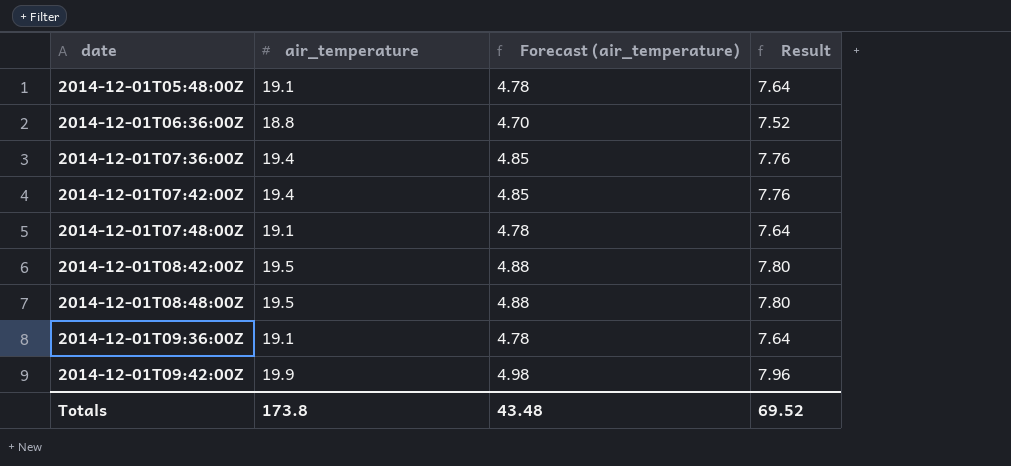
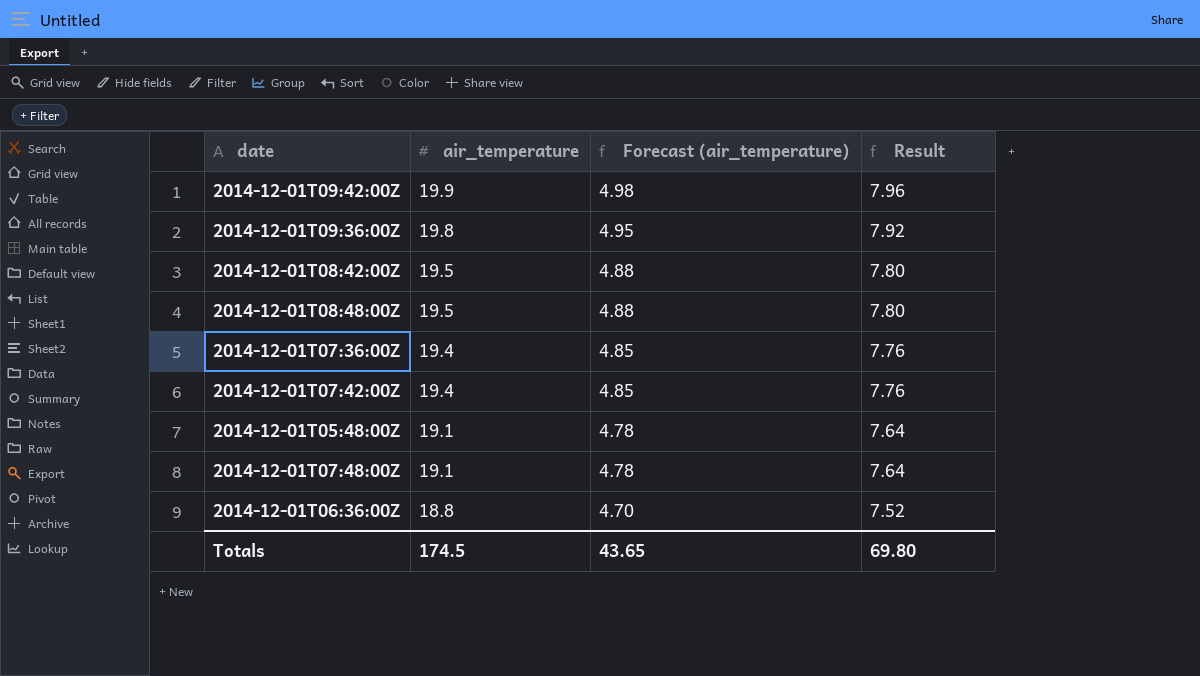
row order: date ascending -> air_temperature descending
2014-12-01T09:36:00Z | air_temperature: 19.1 -> 19.8
2014-12-01T09:36:00Z | Forecast (air_temperature): 4.78 -> 4.95
2014-12-01T09:36:00Z | Result: 7.64 -> 7.92
Totals | air_temperature: 173.8 -> 174.5
Totals | Forecast (air_temperature): 43.48 -> 43.65
Totals | Result: 69.52 -> 69.80

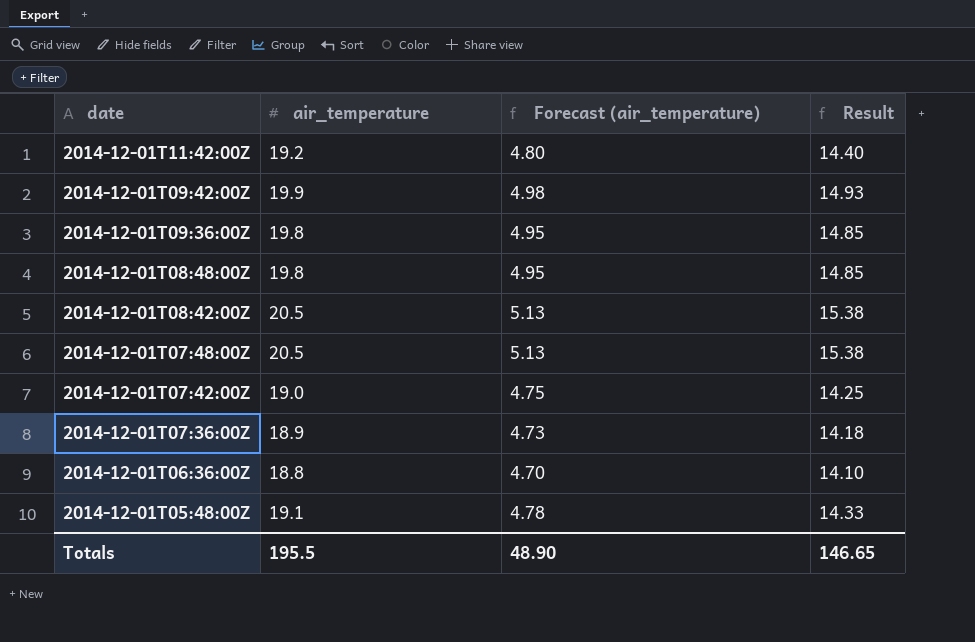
row order: air_temperature descending -> date descending
column Result | formula: [air_temperature] * 0.4 -> [air_temperature] * 0.75
row 2014-12-01T11:42:00Z: none -> 19.2 | 4.80 | 14.40
2014-12-01T08:48:00Z | air_temperature: 19.5 -> 19.8
2014-12-01T08:48:00Z | Forecast (air_temperature): 4.88 -> 4.95
2014-12-01T08:42:00Z | air_temperature: 19.5 -> 20.5
2014-12-01T08:42:00Z | Forecast (air_temperature): 4.88 -> 5.13
2014-12-01T07:48:00Z | air_temperature: 19.1 -> 20.5
2014-12-01T07:48:00Z | Forecast (air_temperature): 4.78 -> 5.13
2014-12-01T07:42:00Z | air_temperature: 19.4 -> 19.0
2014-12-01T07:42:00Z | Forecast (air_temperature): 4.85 -> 4.75
2014-12-01T07:36:00Z | air_temperature: 19.4 -> 18.9
2014-12-01T07:36:00Z | Forecast (air_temperature): 4.85 -> 4.73
Totals | air_temperature: 174.5 -> 195.5
Totals | Forecast (air_temperature): 43.65 -> 48.90
Totals | Result: 69.80 -> 146.65

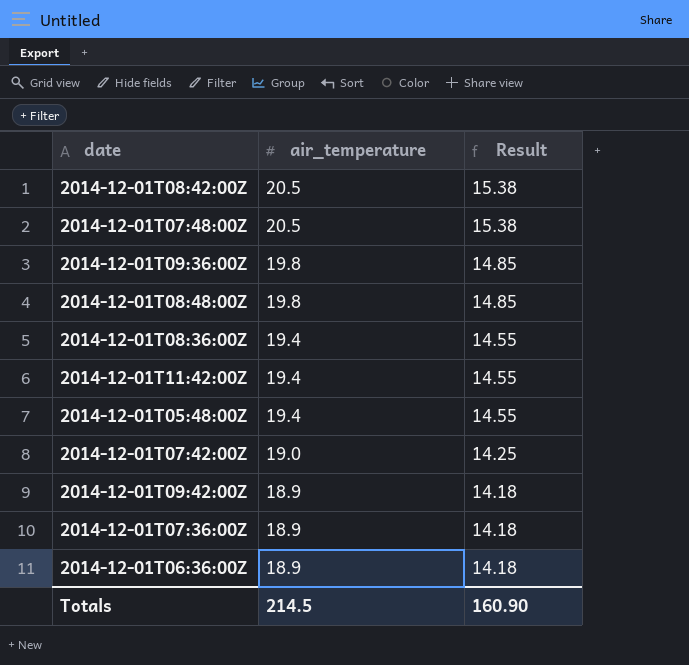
row order: date descending -> air_temperature descending
column Forecast (air_temperature) | formula: [air_temperature] * 0.25 -> none
row 2014-12-01T08:36:00Z: none -> 19.4 | 14.55
2014-12-01T11:42:00Z | air_temperature: 19.2 -> 19.4
2014-12-01T11:42:00Z | Result: 14.40 -> 14.55
2014-12-01T05:48:00Z | air_temperature: 19.1 -> 19.4
2014-12-01T05:48:00Z | Result: 14.33 -> 14.55
2014-12-01T09:42:00Z | air_temperature: 19.9 -> 18.9
2014-12-01T09:42:00Z | Result: 14.93 -> 14.18
2014-12-01T06:36:00Z | air_temperature: 18.8 -> 18.9
2014-12-01T06:36:00Z | Result: 14.10 -> 14.18
Totals | air_temperature: 195.5 -> 214.5
Totals | Result: 146.65 -> 160.90

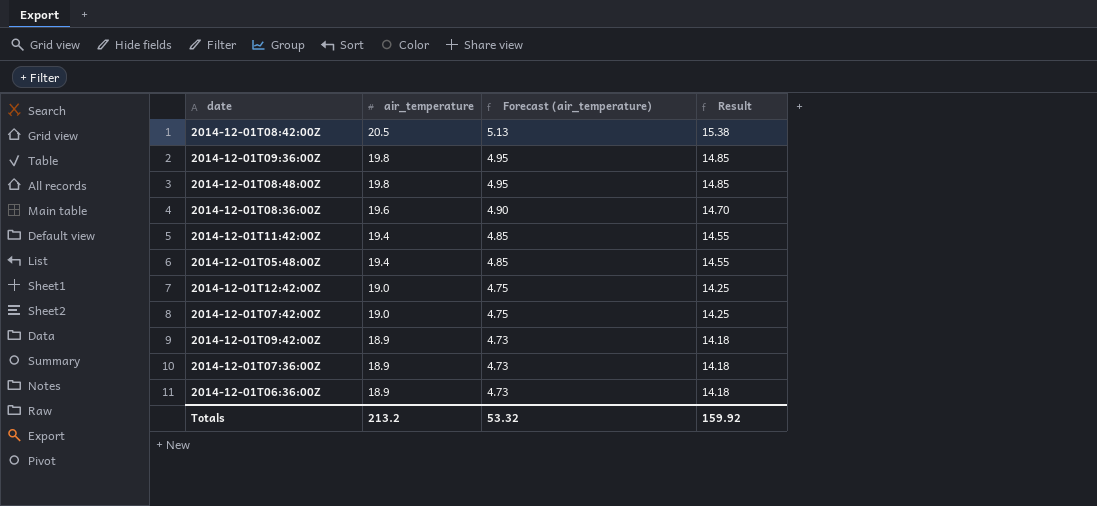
column Forecast (air_temperature) | formula: none -> [air_temperature] * 0.25
row 2014-12-01T07:48:00Z: 20.5 | 15.38 -> none
2014-12-01T08:36:00Z | air_temperature: 19.4 -> 19.6
2014-12-01T08:36:00Z | Result: 14.55 -> 14.70
row 2014-12-01T12:42:00Z: none -> 19.0 | 4.75 | 14.25
Totals | air_temperature: 214.5 -> 213.2
Totals | Result: 160.90 -> 159.92

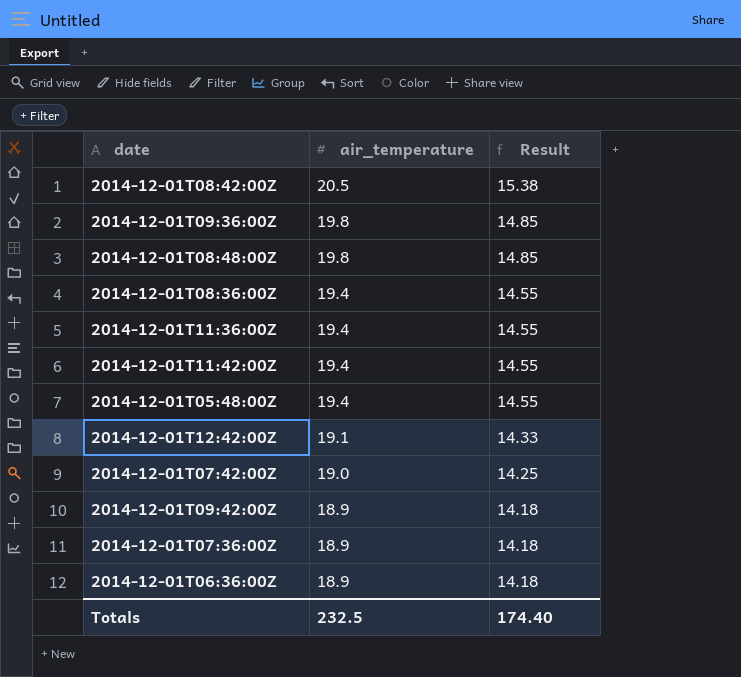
column Forecast (air_temperature) | formula: [air_temperature] * 0.25 -> none
2014-12-01T08:36:00Z | air_temperature: 19.6 -> 19.4
2014-12-01T08:36:00Z | Result: 14.70 -> 14.55
row 2014-12-01T11:36:00Z: none -> 19.4 | 14.55
2014-12-01T12:42:00Z | air_temperature: 19.0 -> 19.1
2014-12-01T12:42:00Z | Result: 14.25 -> 14.33
Totals | air_temperature: 213.2 -> 232.5
Totals | Result: 159.92 -> 174.40

